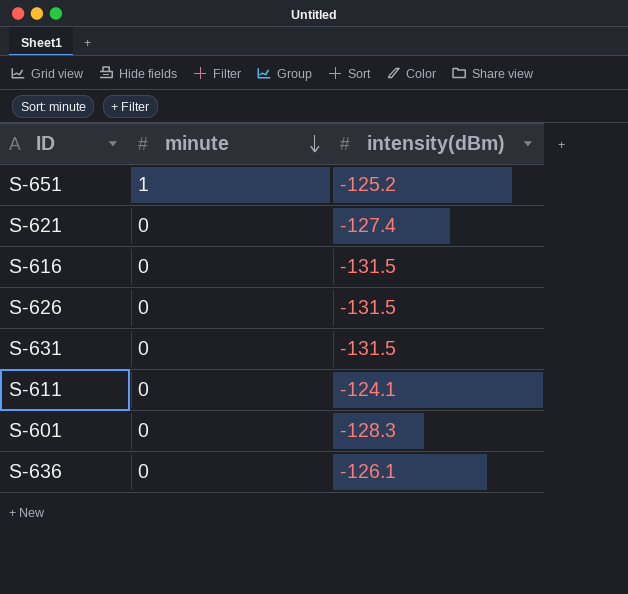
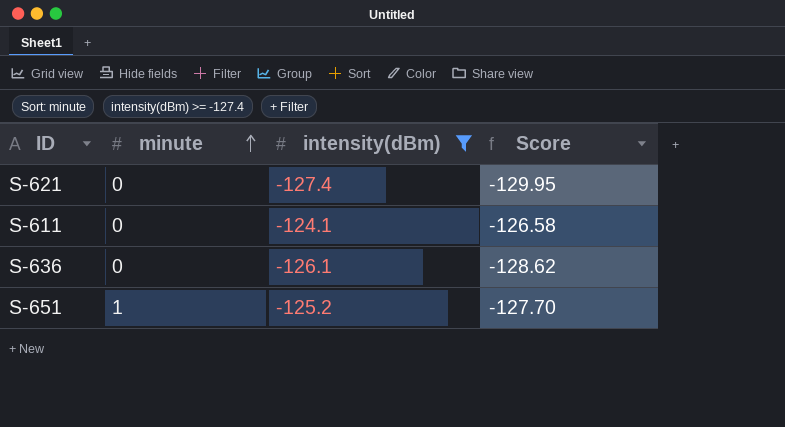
filter: none -> intensity(dBm) >= -127.4
row order: minute descending -> minute ascending
column Score | formula: none -> [intensity(dBm)] * 1.02

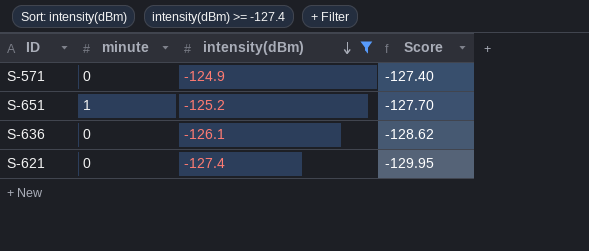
row order: minute ascending -> intensity(dBm) descending
row S-611: 0 | -124.1 | -126.58 -> none
row S-571: none -> 0 | -124.9 | -127.40

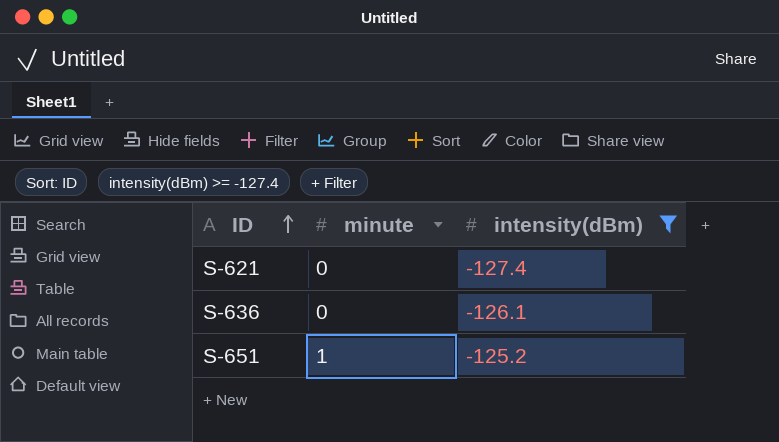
row order: intensity(dBm) descending -> ID ascending
column Score | formula: [intensity(dBm)] * 1.02 -> none
row S-571: 0 | -124.9 | -127.40 -> none

